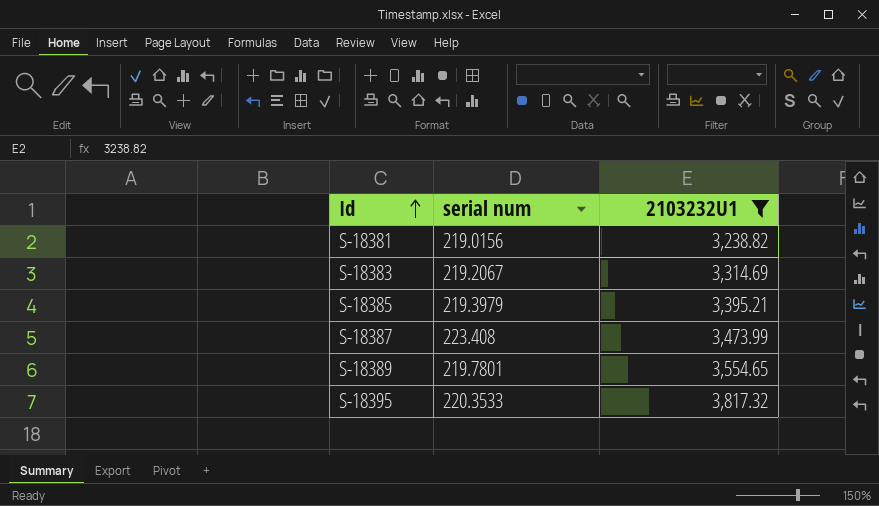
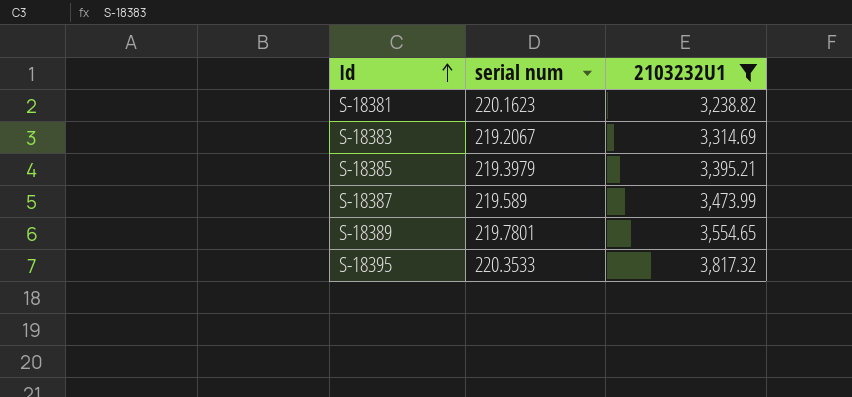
S-18381 | serial num: 219.0156 -> 220.1623
S-18387 | serial num: 223.408 -> 219.589

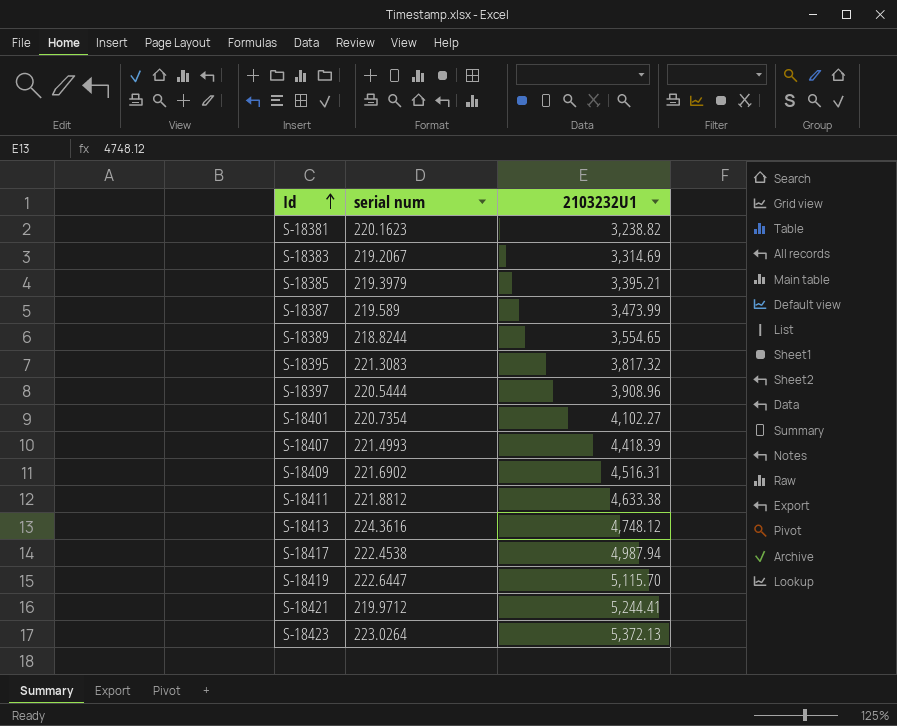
filter: 2103232U1 <= 3,817.32 -> none
S-18389 | serial num: 219.7801 -> 218.8244
S-18395 | serial num: 220.3533 -> 221.3083

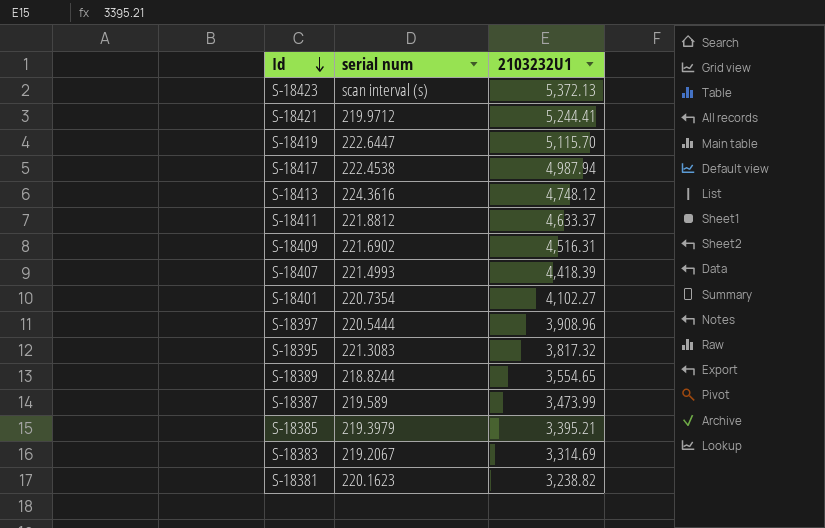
row order: Id ascending -> Id descending
S-18423 | serial num: 223.0264 -> scan interval (s)
S-18411 | 2103232U1: 4,633.38 -> 4,633.37

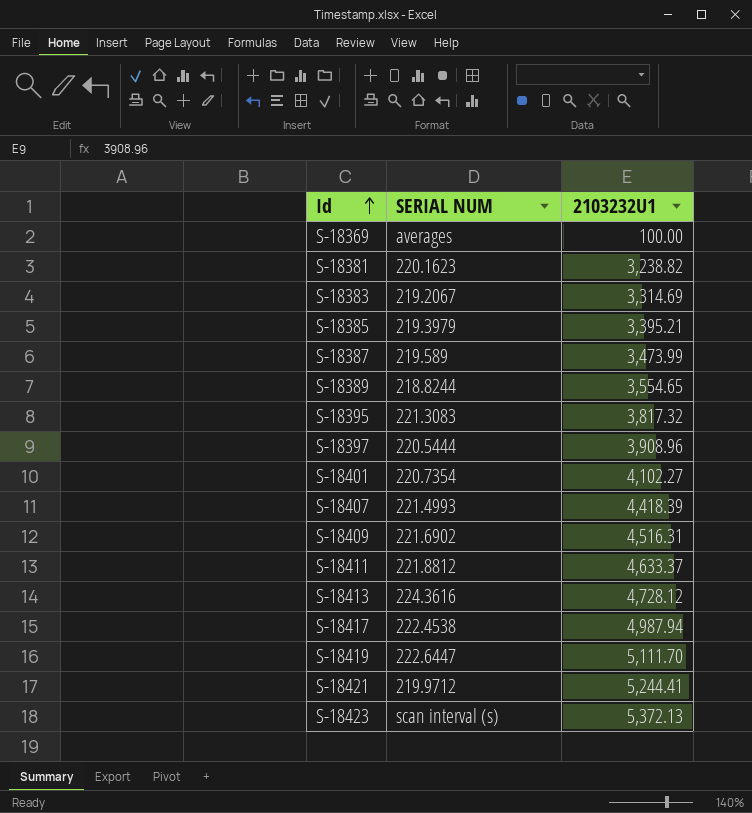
row order: Id descending -> Id ascending
column name: serial num -> SERIAL NUM
row S-18369: none -> averages | 100.00
S-18413 | 2103232U1: 4,748.12 -> 4,728.12
S-18419 | 2103232U1: 5,115.70 -> 5,111.70

